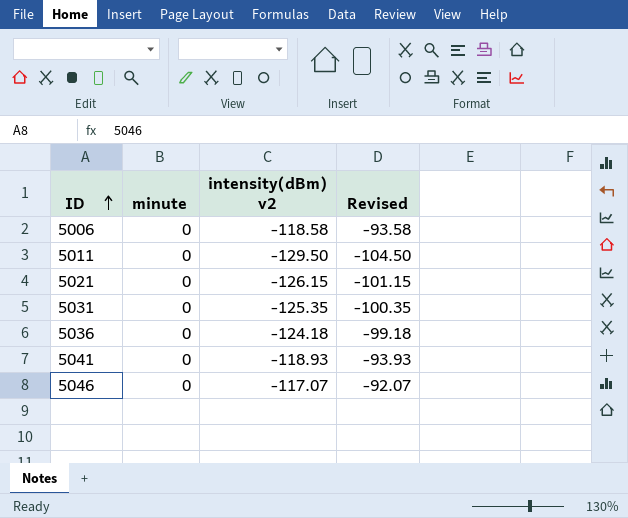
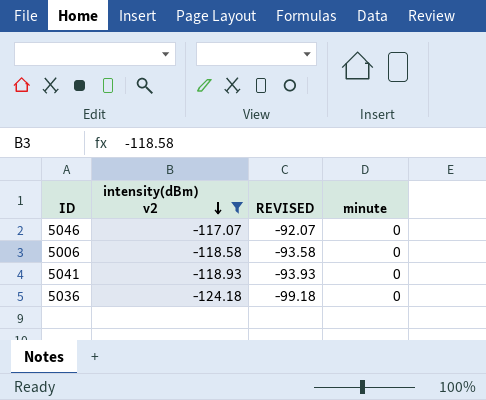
filter: none -> intensity(dBm) v2 >= -124.18
row order: ID ascending -> intensity(dBm) v2 descending
column name: Revised -> REVISED
column minute | position: 2 -> 4

